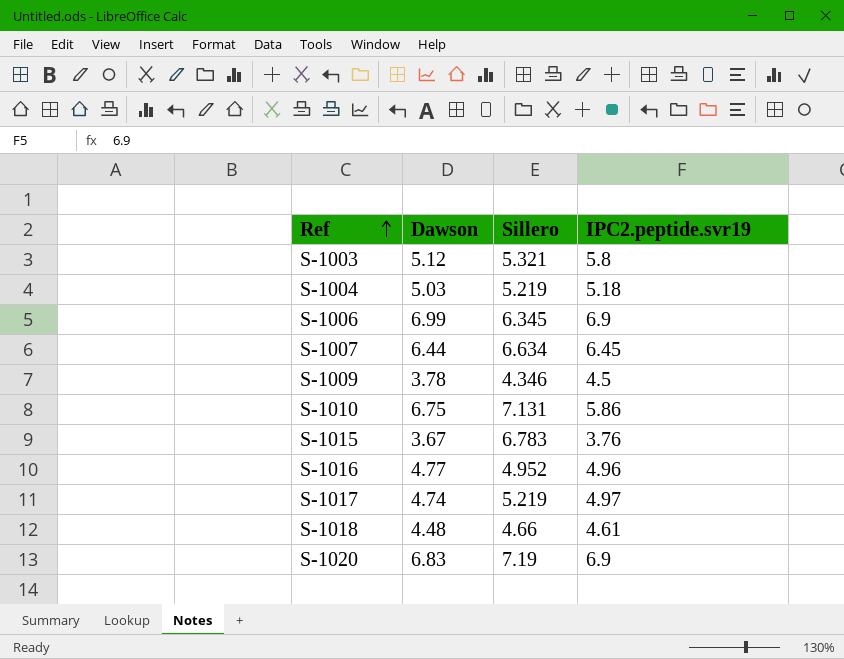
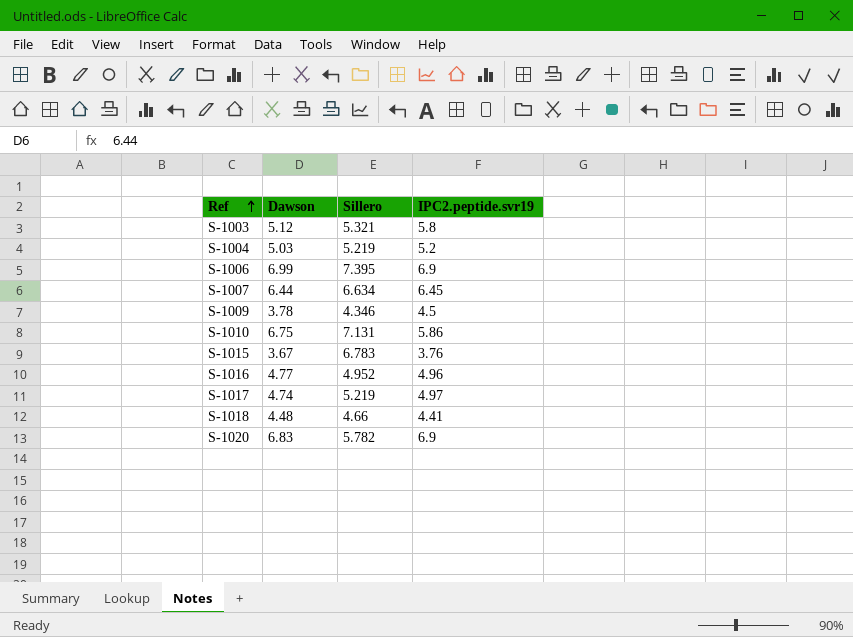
S-1004 | IPC2.peptide.svr19: 5.18 -> 5.2
S-1006 | Sillero: 6.345 -> 7.395
S-1018 | IPC2.peptide.svr19: 4.61 -> 4.41
S-1020 | Sillero: 7.19 -> 5.782

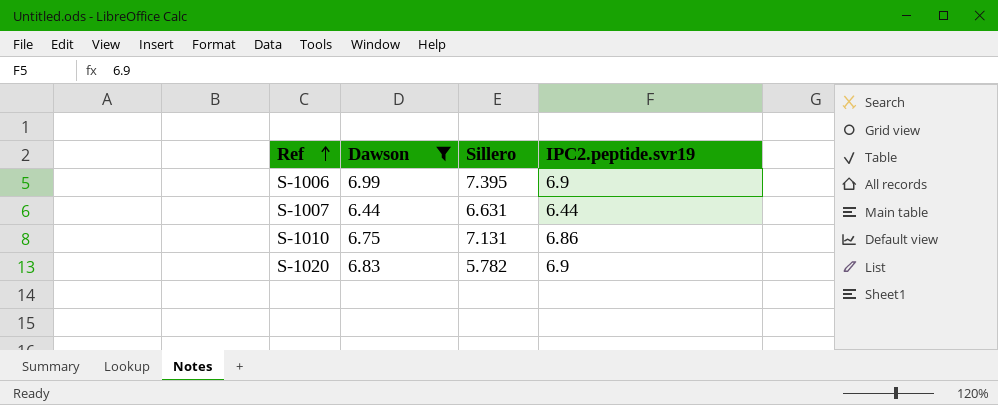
filter: none -> Dawson >= 6.44
S-1007 | Sillero: 6.634 -> 6.631
S-1007 | IPC2.peptide.svr19: 6.45 -> 6.44
S-1010 | IPC2.peptide.svr19: 5.86 -> 6.86

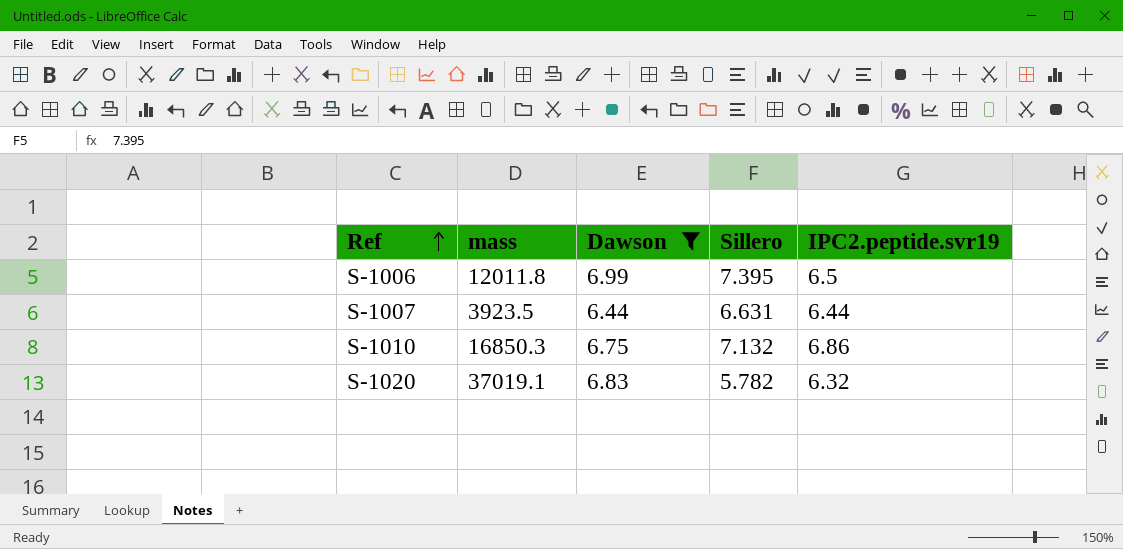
column mass | position: none -> 2
S-1006 | IPC2.peptide.svr19: 6.9 -> 6.5
S-1010 | Sillero: 7.131 -> 7.132
S-1020 | IPC2.peptide.svr19: 6.9 -> 6.32

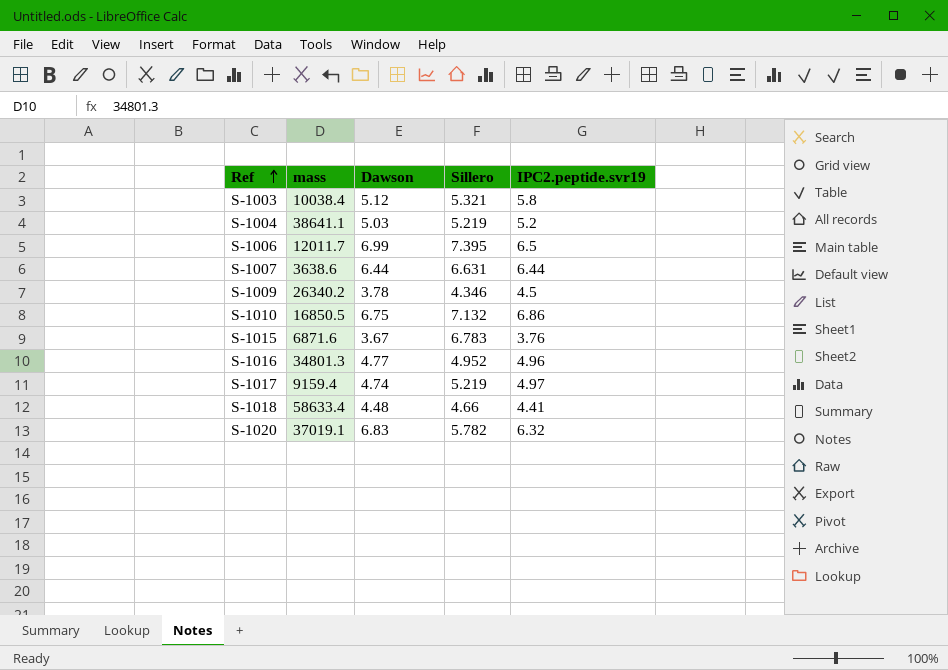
filter: Dawson >= 6.44 -> none
S-1006 | mass: 12011.8 -> 12011.7
S-1007 | mass: 3923.5 -> 3638.6
S-1010 | mass: 16850.3 -> 16850.5

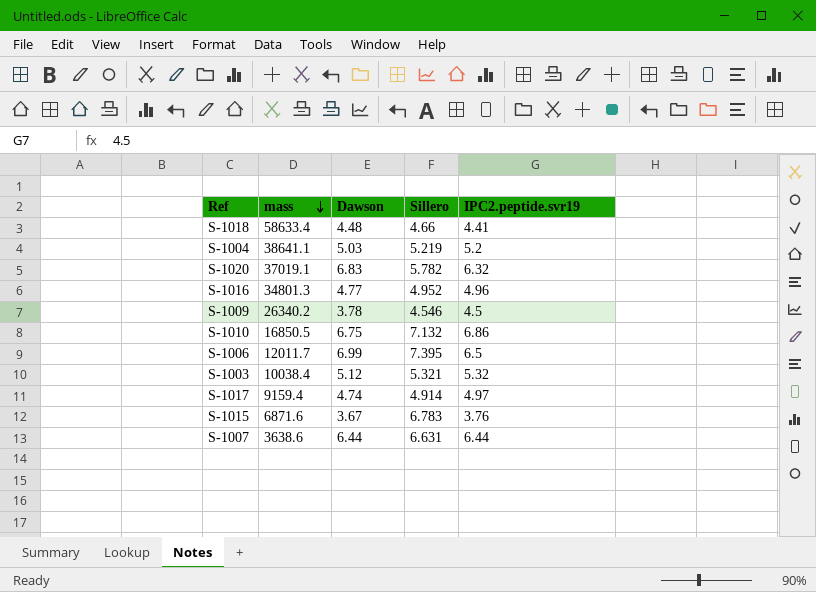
row order: Ref ascending -> mass descending
S-1009 | Sillero: 4.346 -> 4.546
S-1003 | IPC2.peptide.svr19: 5.8 -> 5.32
S-1017 | Sillero: 5.219 -> 4.914

